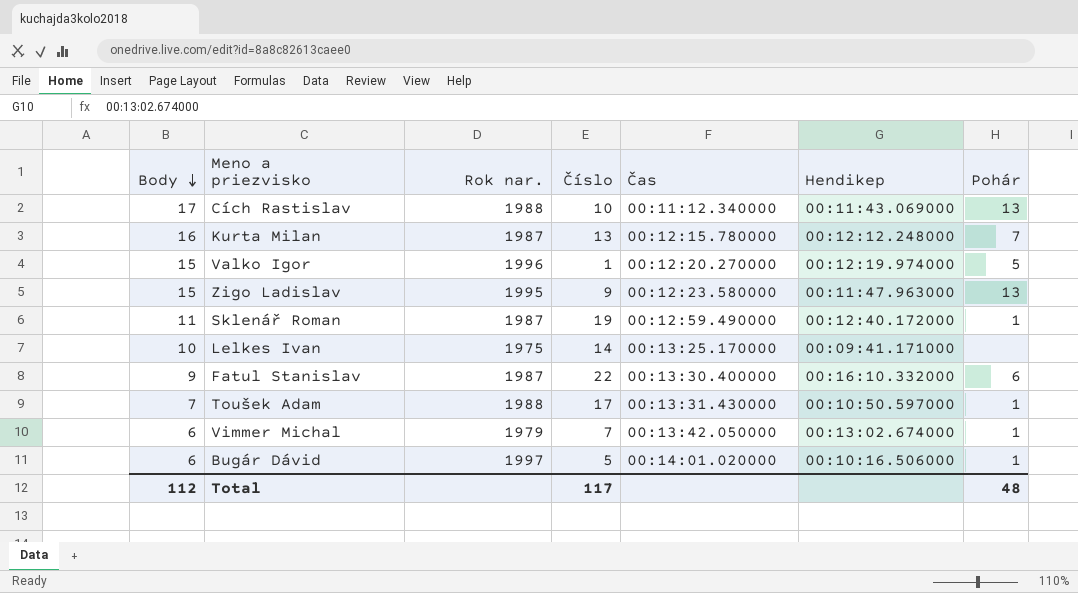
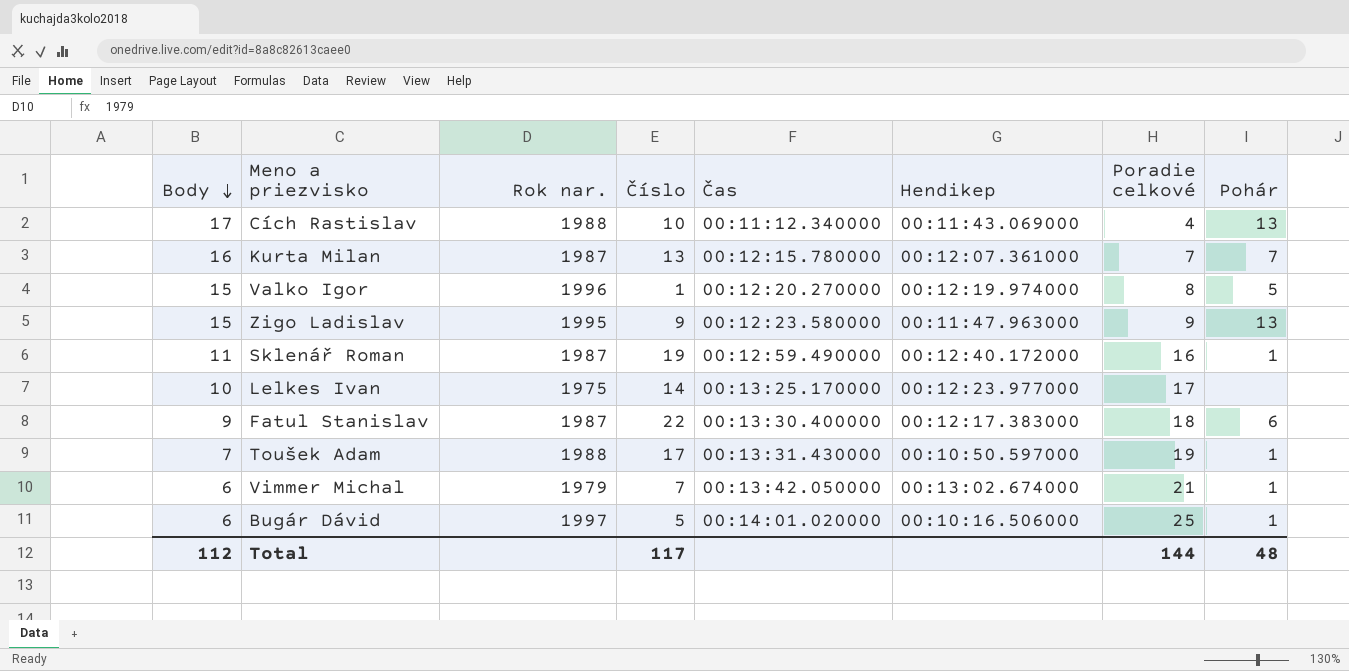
column Poradie celkové | position: none -> 7
Kurta Milan | Hendikep: 00:12:12.248000 -> 00:12:07.361000
Lelkes Ivan | Hendikep: 00:09:41.171000 -> 00:12:23.977000
Fatul Stanislav | Hendikep: 00:16:10.332000 -> 00:12:17.383000

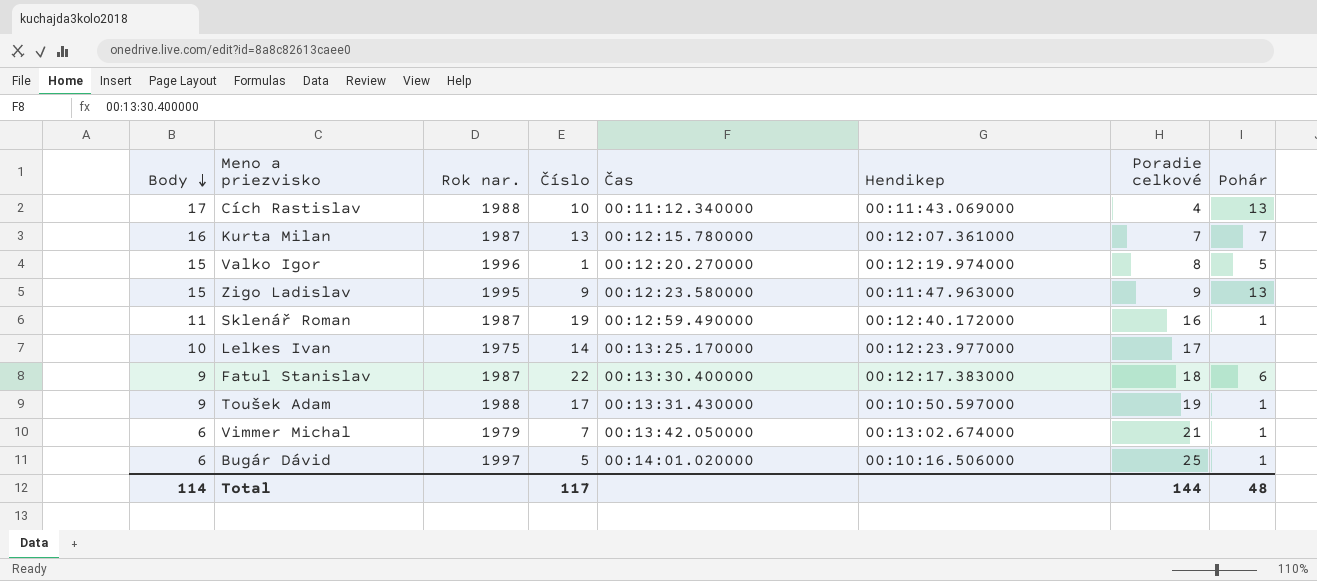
Toušek Adam | Body: 7 -> 9
Total | Body: 112 -> 114

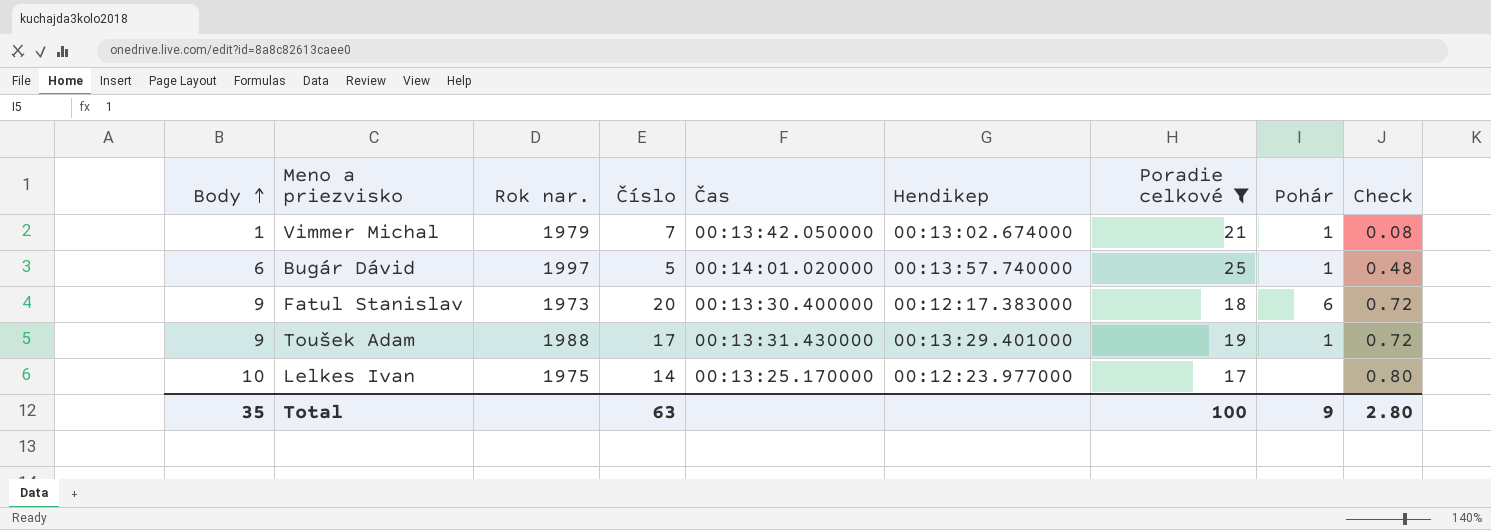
filter: none -> Poradie celkové >= 17
row order: Body descending -> Body ascending
column Check | formula: none -> [Body] * 0.08
Vimmer Michal | Body: 6 -> 1
Bugár Dávid | Hendikep: 00:10:16.506000 -> 00:13:57.740000
Fatul Stanislav | Rok nar.: 1987 -> 1973
Fatul Stanislav | Číslo: 22 -> 20
Toušek Adam | Hendikep: 00:10:50.597000 -> 00:13:29.401000
Total | Body: 114 -> 35
Total | Číslo: 117 -> 63
Total | Poradie celkové: 144 -> 100
Total | Pohár: 48 -> 9

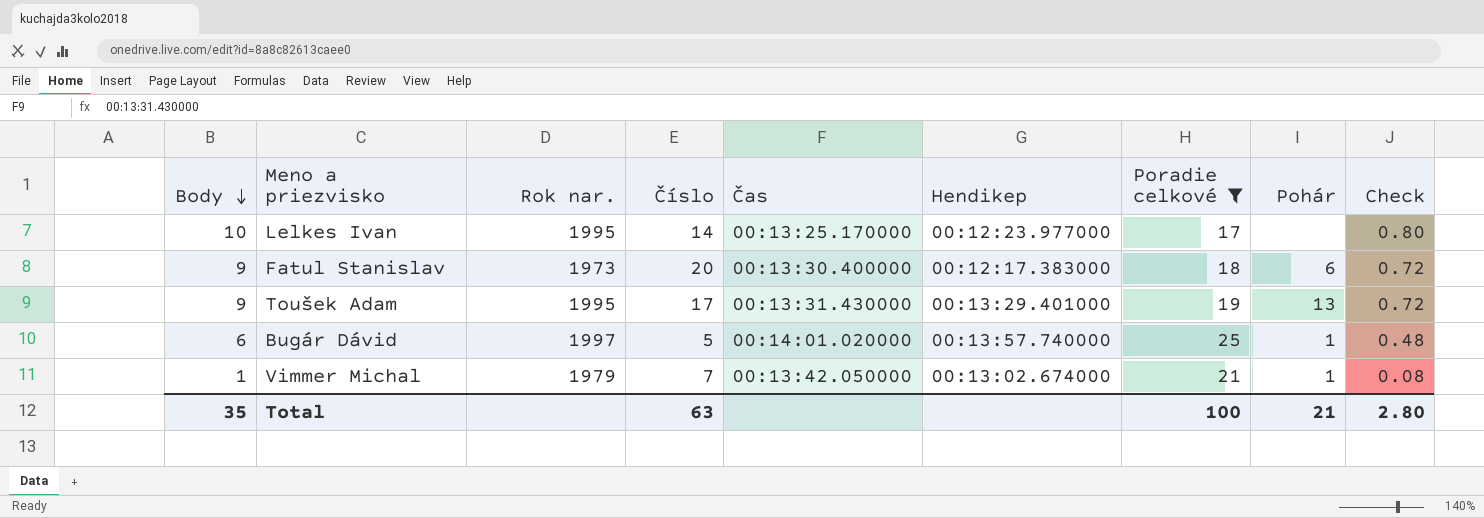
row order: Body ascending -> Body descending
Lelkes Ivan | Rok nar.: 1975 -> 1995
Toušek Adam | Rok nar.: 1988 -> 1995
Toušek Adam | Pohár: 1 -> 13
Total | Pohár: 9 -> 21

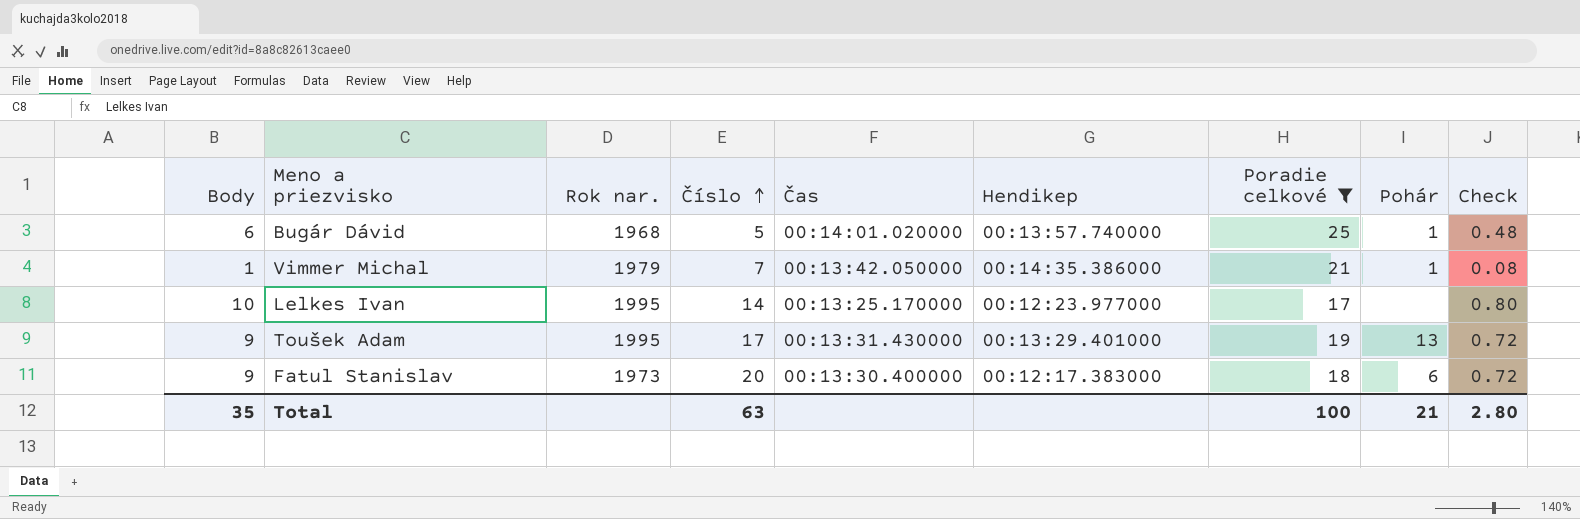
row order: Body descending -> Číslo ascending
Bugár Dávid | Rok nar.: 1997 -> 1968
Vimmer Michal | Hendikep: 00:13:02.674000 -> 00:14:35.386000

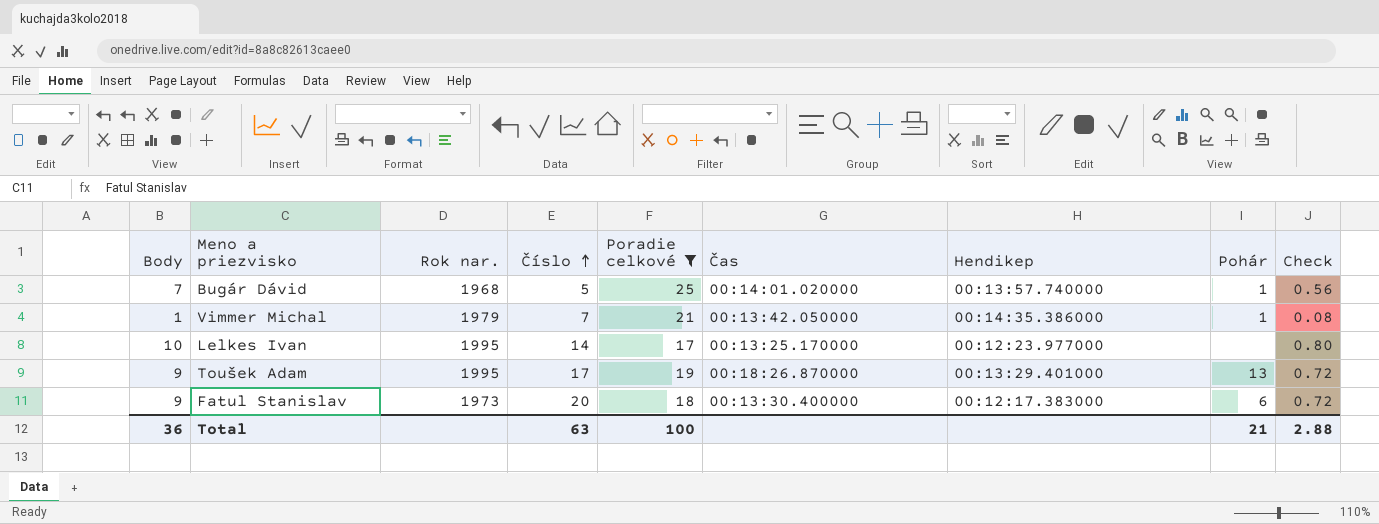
column Poradie celkové | position: 7 -> 5
Bugár Dávid | Body: 6 -> 7
Bugár Dávid | Check: 0.48 -> 0.56
Toušek Adam | Čas: 00:13:31.430000 -> 00:18:26.870000
Total | Body: 35 -> 36
Total | Check: 2.80 -> 2.88

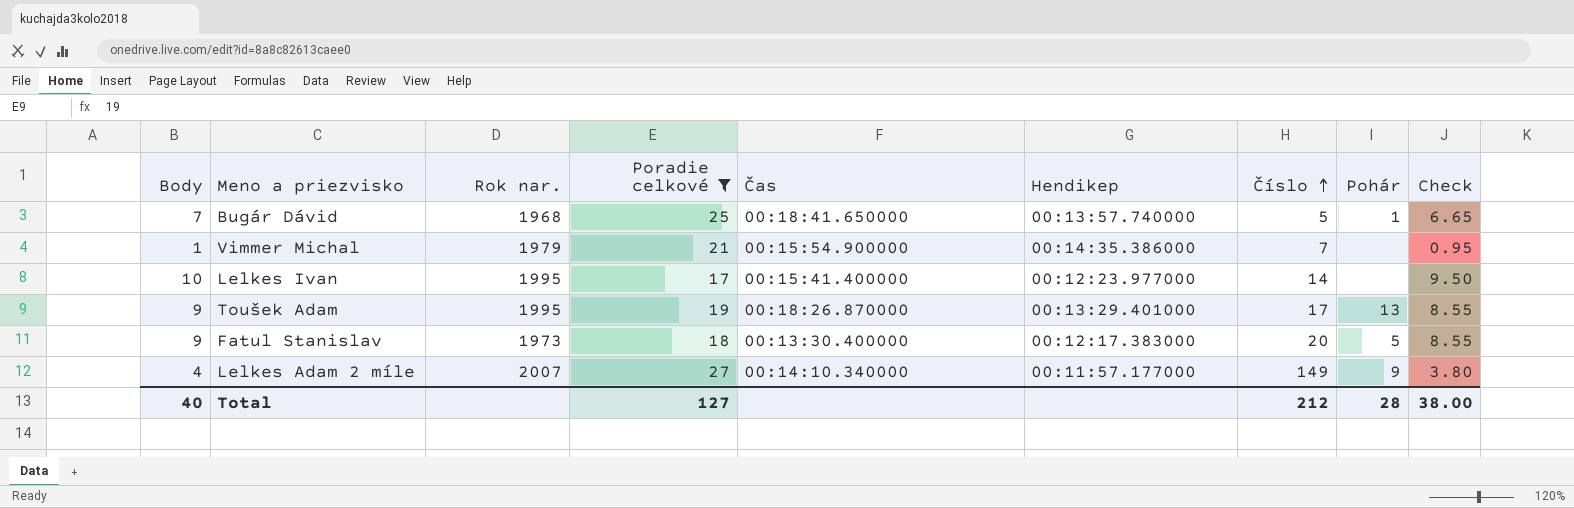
column Číslo | position: 4 -> 7
column Check | formula: [Body] * 0.08 -> [Body] * 0.95
Bugár Dávid | Čas: 00:14:01.020000 -> 00:18:41.650000
Vimmer Michal | Čas: 00:13:42.050000 -> 00:15:54.900000
Vimmer Michal | Pohár: 1 -> none
Lelkes Ivan | Čas: 00:13:25.170000 -> 00:15:41.400000
Fatul Stanislav | Pohár: 6 -> 5
row Lelkes Adam 2 míle: none -> 4 | 2007 | 27 | 00:14:10.340000 | 00:11:57.177000 | 149 | 9 | 3.80
Total | Body: 36 -> 40
Total | Poradie celkové: 100 -> 127
Total | Číslo: 63 -> 212
Total | Pohár: 21 -> 28
Total | Check: 2.88 -> 38.00

